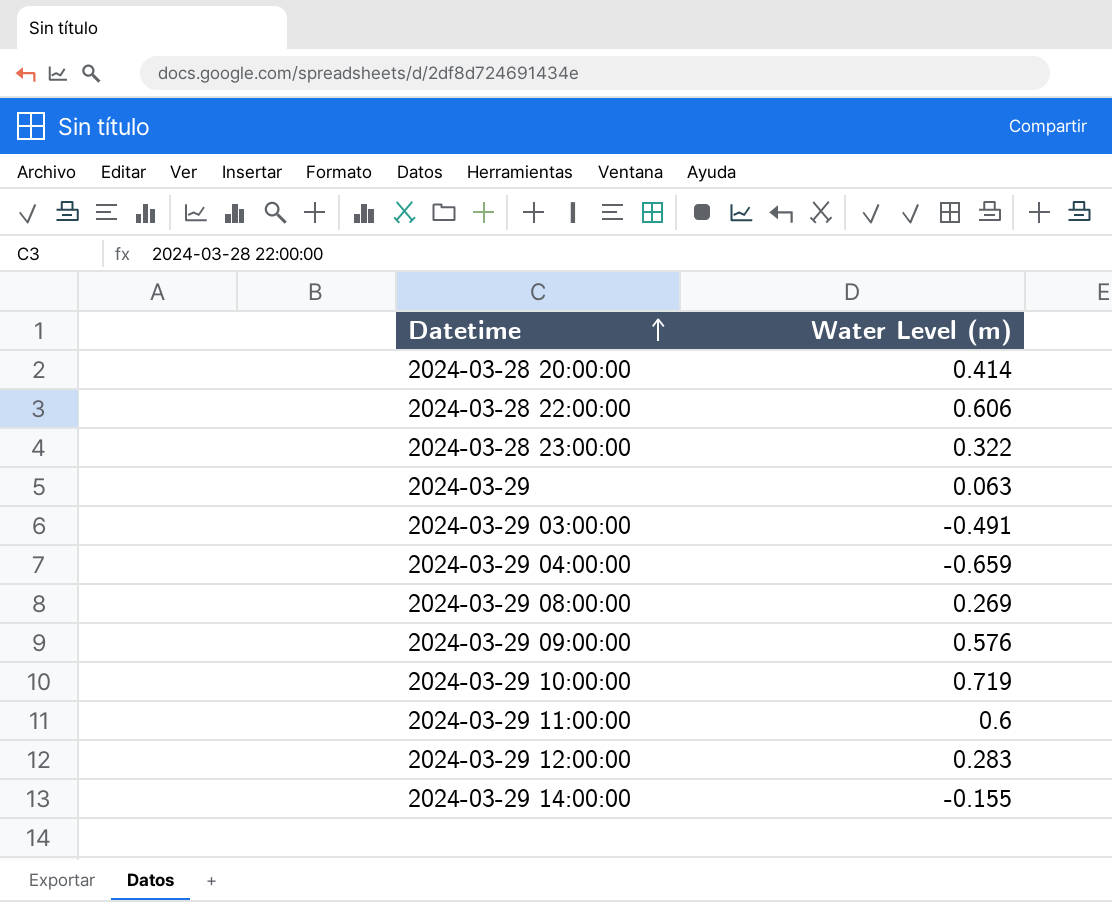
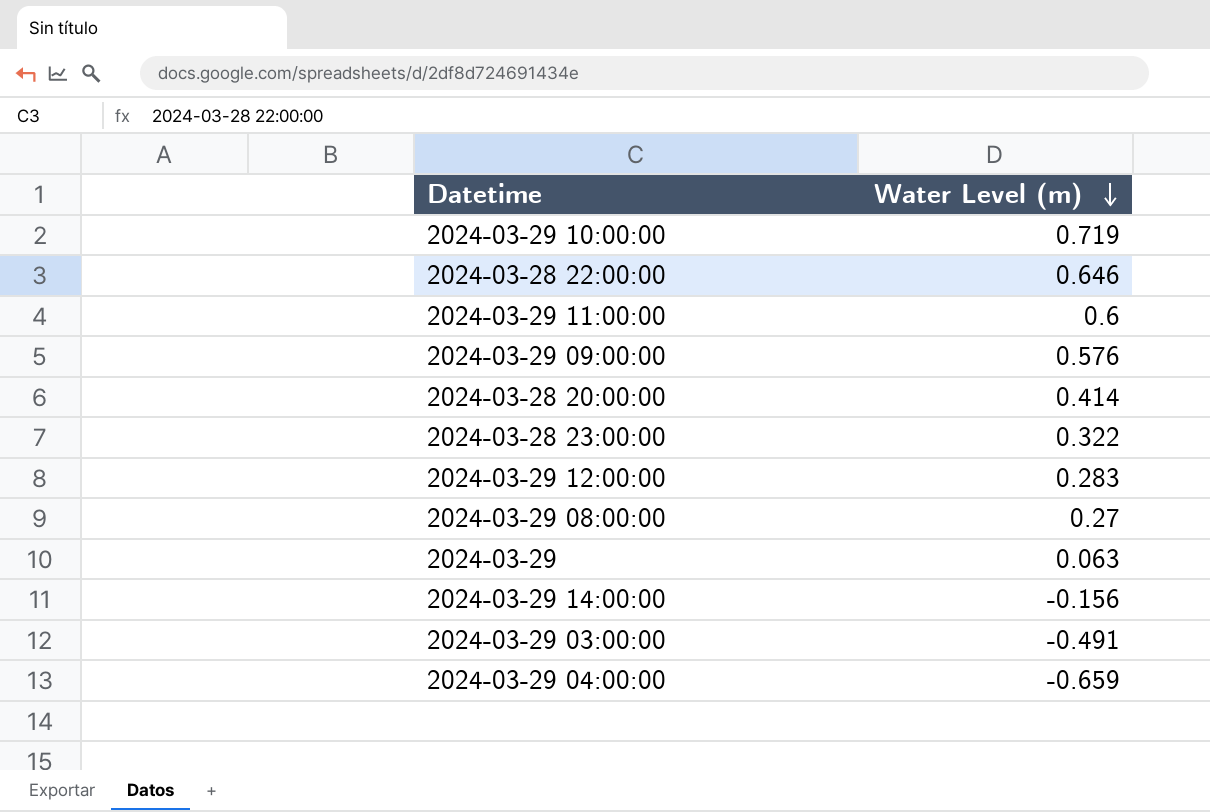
row order: Datetime ascending -> Water Level (m) descending
2024-03-28 22:00:00 | Water Level (m): 0.606 -> 0.646
2024-03-29 08:00:00 | Water Level (m): 0.269 -> 0.27
2024-03-29 14:00:00 | Water Level (m): -0.155 -> -0.156

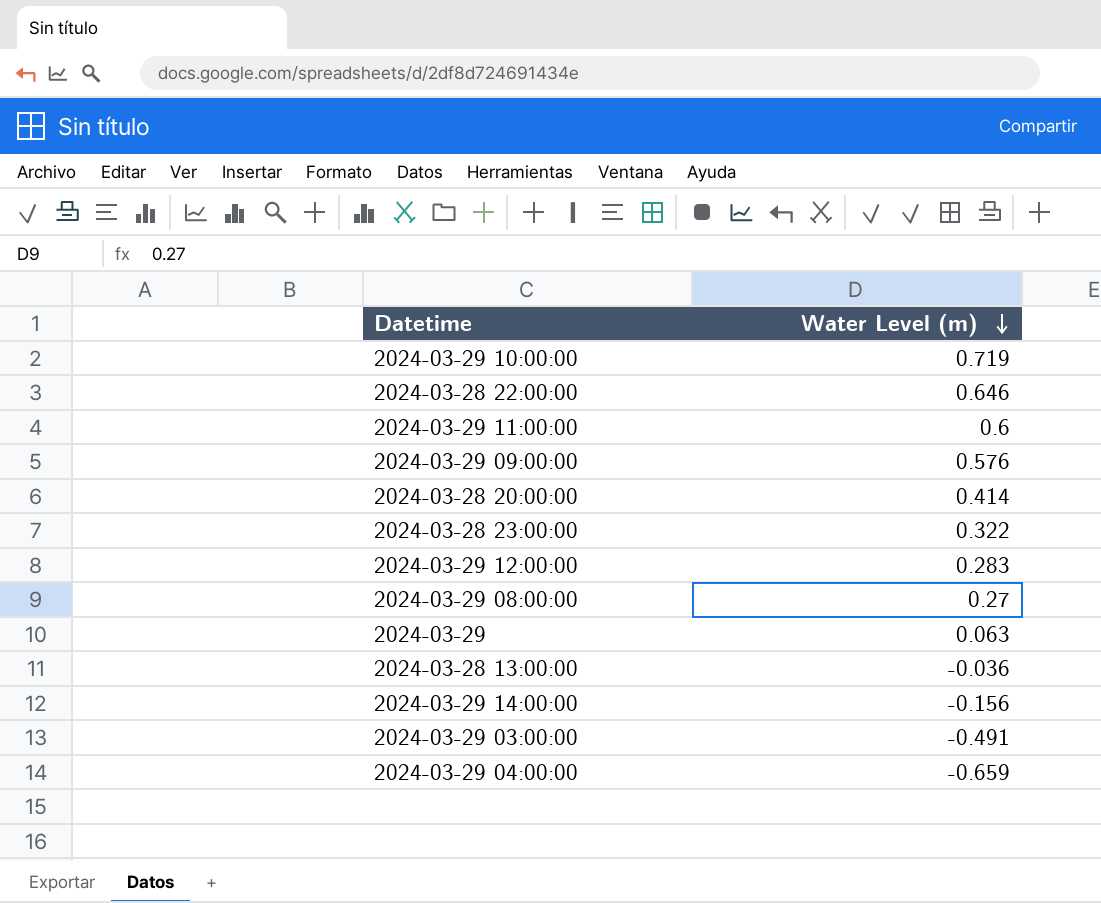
row 2024-03-28 13:00:00: none -> -0.036

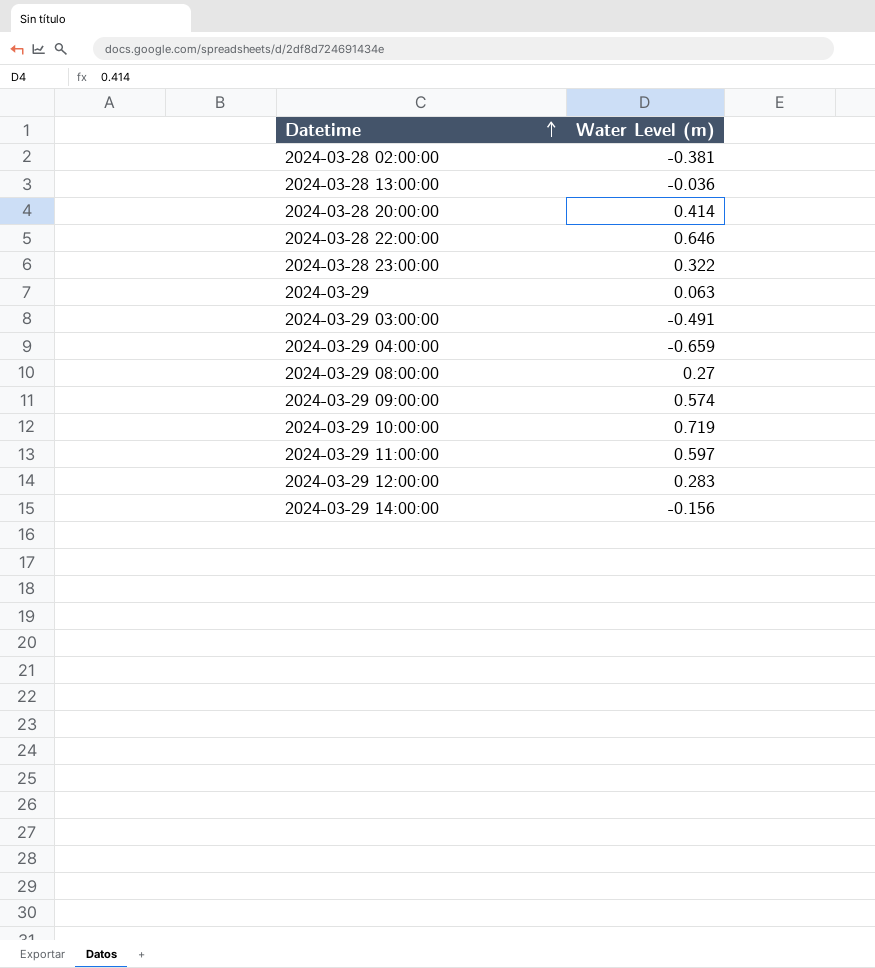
row order: Water Level (m) descending -> Datetime ascending
row 2024-03-28 02:00:00: none -> -0.381
2024-03-29 09:00:00 | Water Level (m): 0.576 -> 0.574
2024-03-29 11:00:00 | Water Level (m): 0.6 -> 0.597

